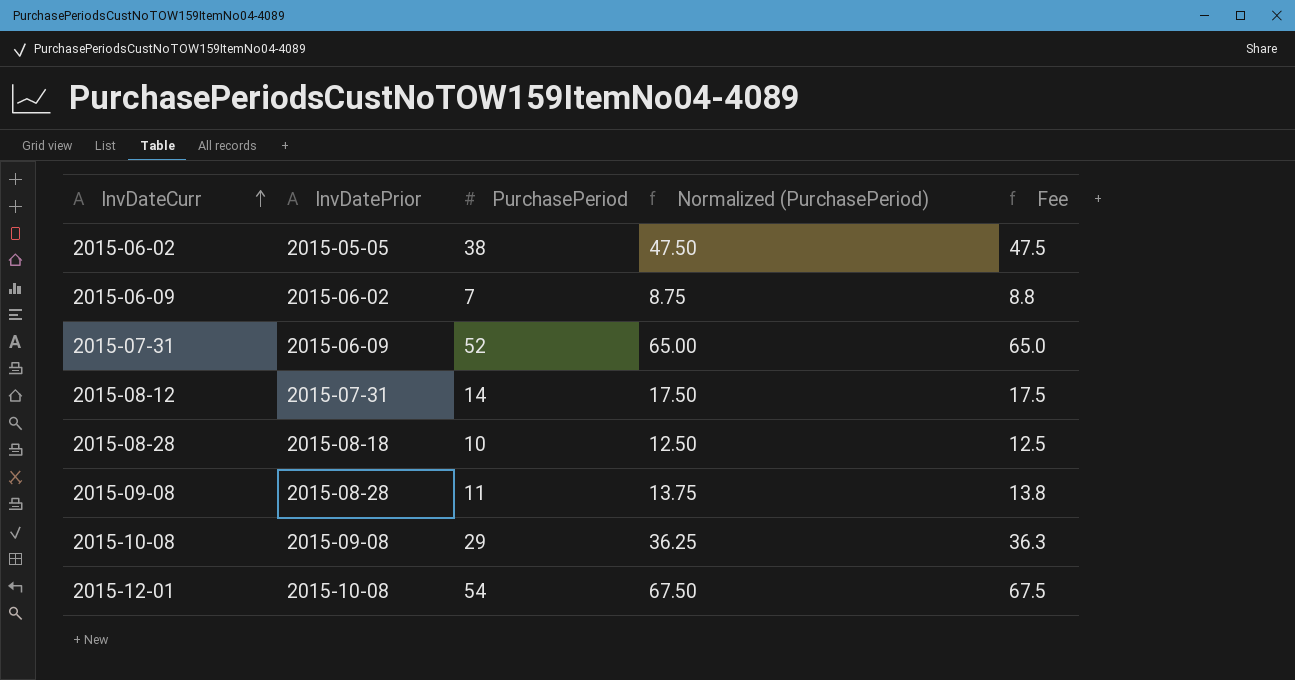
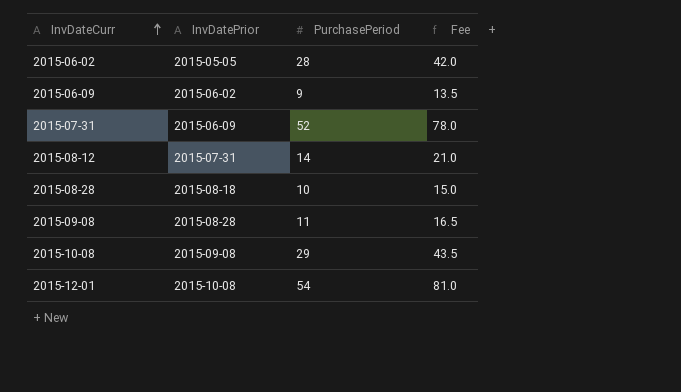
column Normalized (PurchasePeriod) | formula: [PurchasePeriod] * 1.25 -> none
column Fee | formula: [PurchasePeriod] * 1.25 -> [PurchasePeriod] * 1.5
2015-06-02 | PurchasePeriod: 38 -> 28
2015-06-09 | PurchasePeriod: 7 -> 9

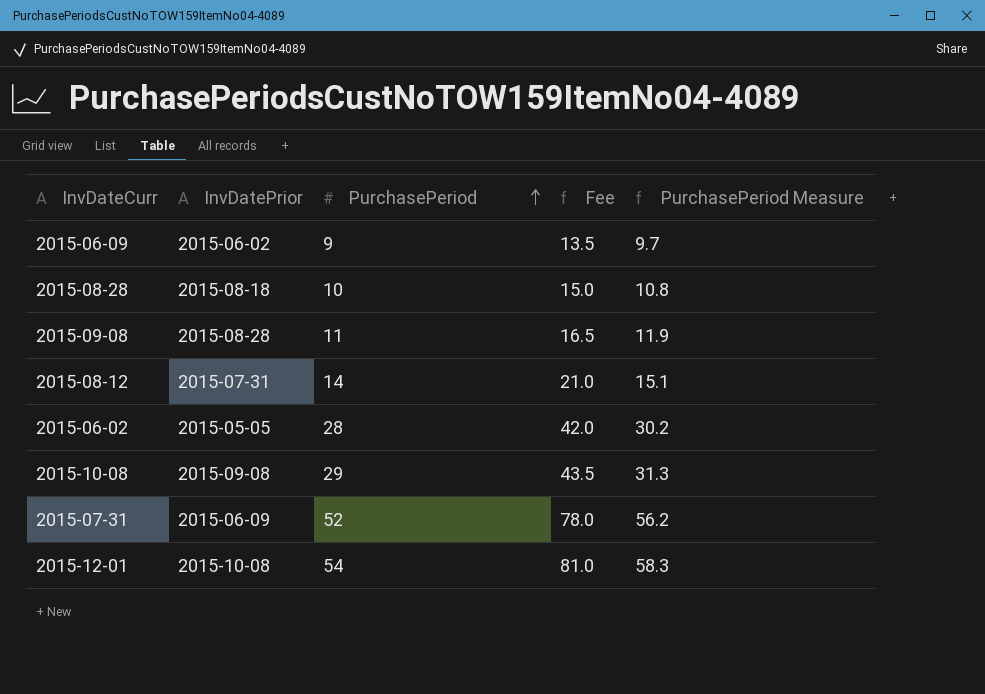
row order: InvDateCurr ascending -> PurchasePeriod ascending
column PurchasePeriod Measure | formula: none -> [PurchasePeriod] * 1.08

